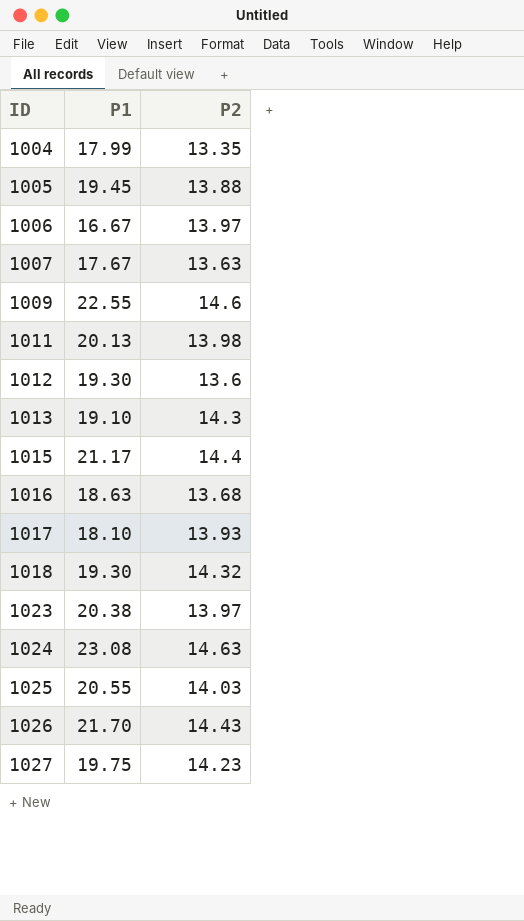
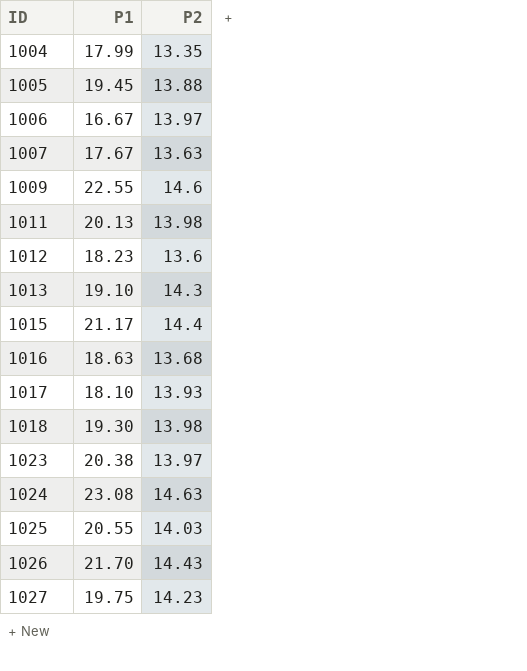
1012 | P1: 19.30 -> 18.23
1018 | P2: 14.32 -> 13.98

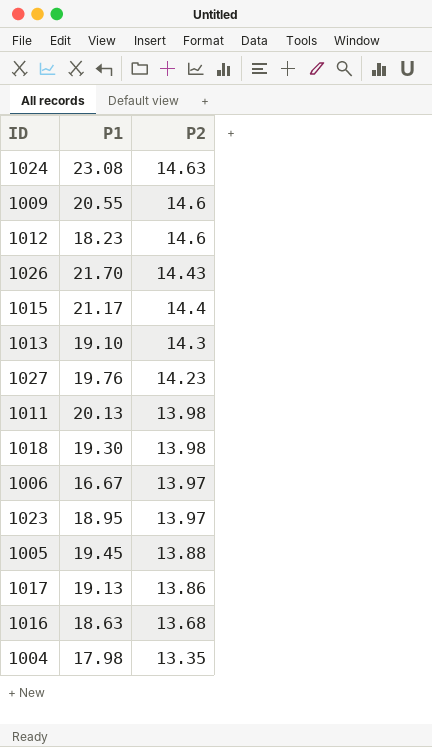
row order: ID ascending -> P2 descending
row 1007: 17.67 | 13.63 -> none
row 1025: 20.55 | 14.03 -> none
1009 | P1: 22.55 -> 20.55
1012 | P2: 13.6 -> 14.6
1027 | P1: 19.75 -> 19.76
1023 | P1: 20.38 -> 18.95
1017 | P1: 18.10 -> 19.13
1017 | P2: 13.93 -> 13.86
1004 | P1: 17.99 -> 17.98

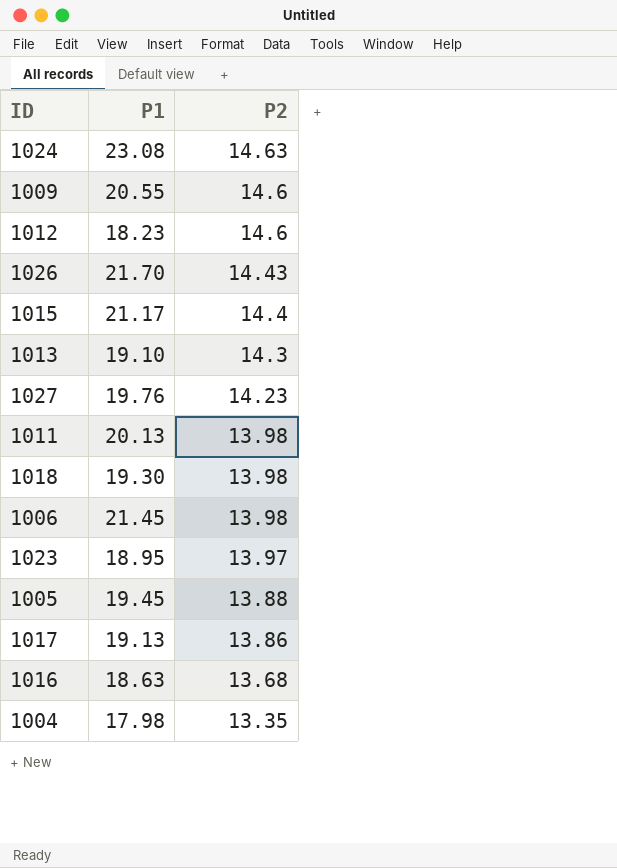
1006 | P1: 16.67 -> 21.45
1006 | P2: 13.97 -> 13.98

